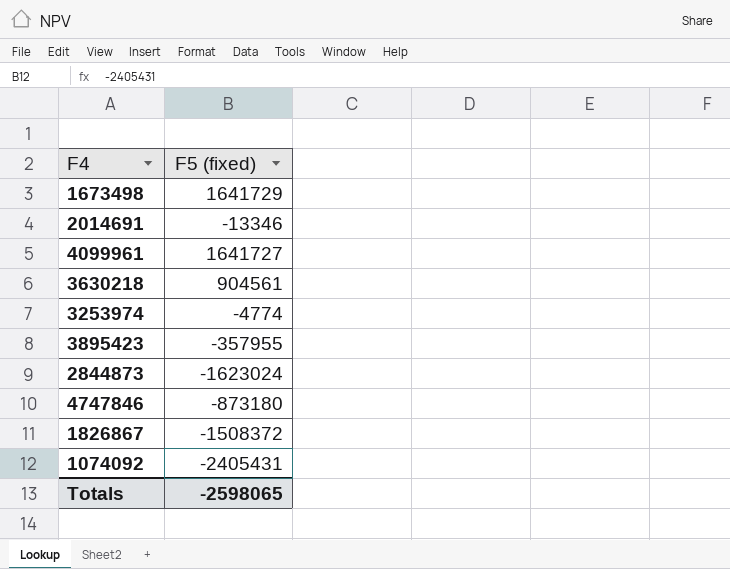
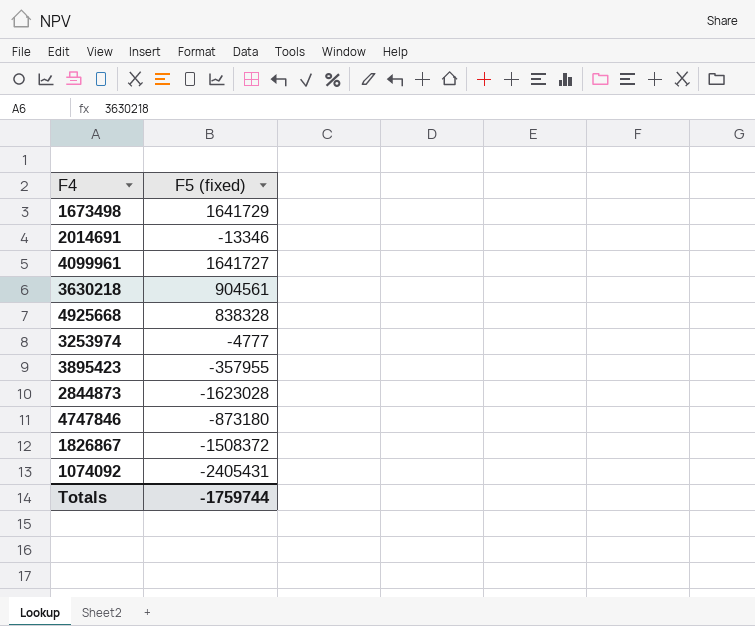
row 4925668: none -> 838328
3253974 | F5 (fixed): -4774 -> -4777
2844873 | F5 (fixed): -1623024 -> -1623028
Totals | F5 (fixed): -2598065 -> -1759744

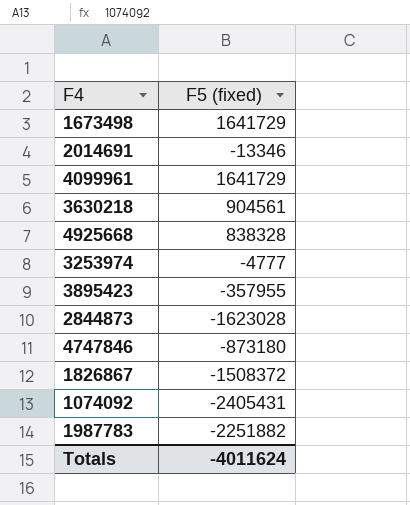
4099961 | F5 (fixed): 1641727 -> 1641729
row 1987783: none -> -2251882
Totals | F5 (fixed): -1759744 -> -4011624

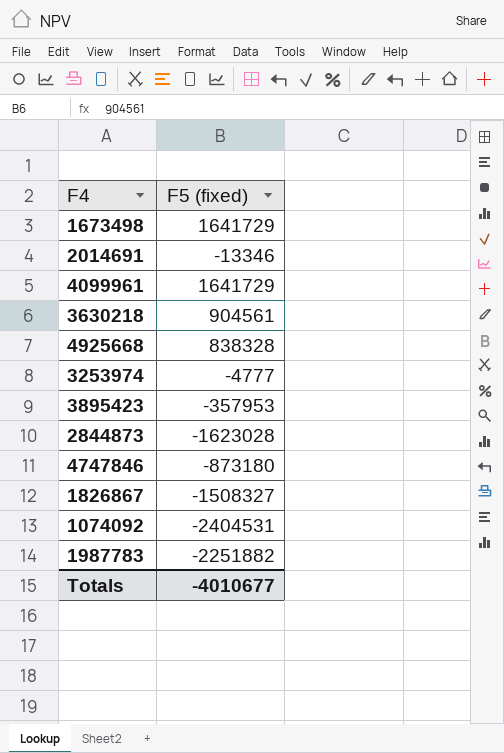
3895423 | F5 (fixed): -357955 -> -357953
1826867 | F5 (fixed): -1508372 -> -1508327
1074092 | F5 (fixed): -2405431 -> -2404531
Totals | F5 (fixed): -4011624 -> -4010677

